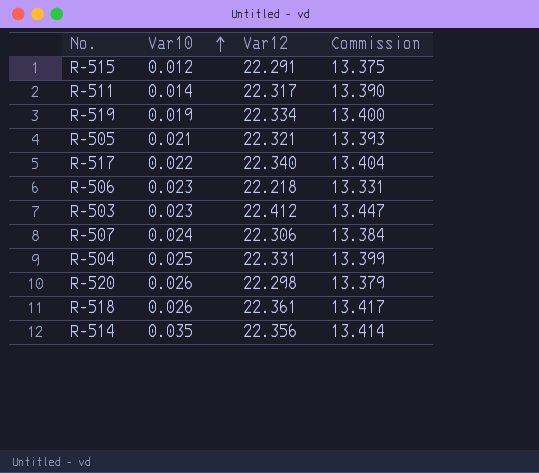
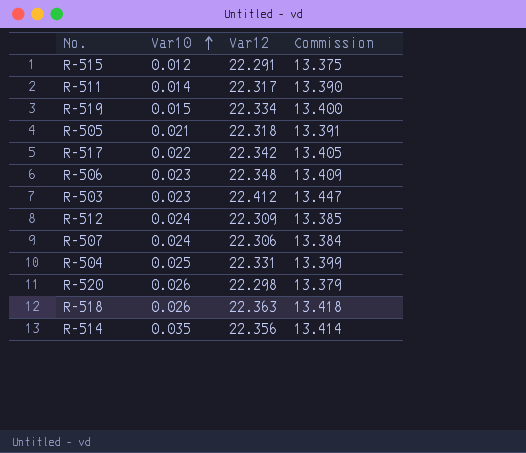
R-519 | Var10: 0.019 -> 0.015
R-505 | Var12: 22.321 -> 22.318
R-505 | Commission: 13.393 -> 13.391
R-517 | Var12: 22.340 -> 22.342
R-517 | Commission: 13.404 -> 13.405
R-506 | Var12: 22.218 -> 22.348
R-506 | Commission: 13.331 -> 13.409
row R-512: none -> 0.024 | 22.309 | 13.385
R-518 | Var12: 22.361 -> 22.363
R-518 | Commission: 13.417 -> 13.418

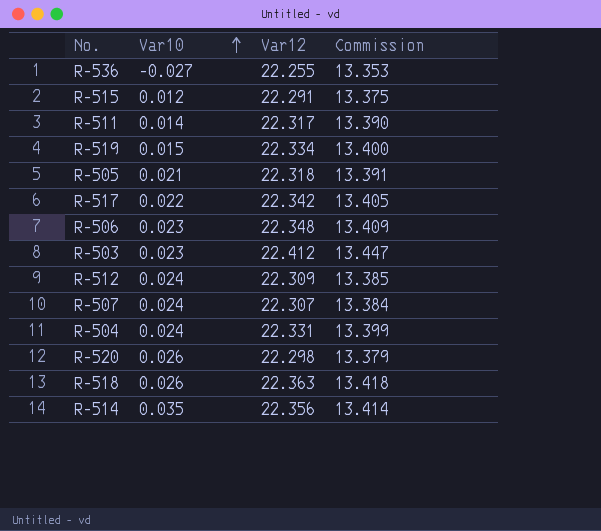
row R-536: none -> -0.027 | 22.255 | 13.353
R-507 | Var12: 22.306 -> 22.307
R-504 | Var10: 0.025 -> 0.024

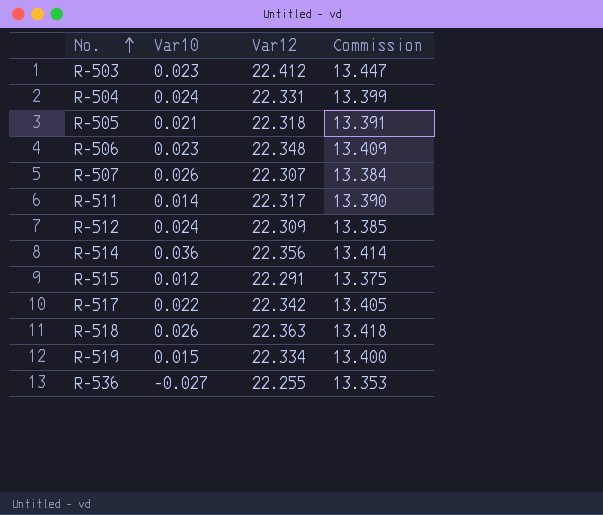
row order: Var10 ascending -> No. ascending
row R-520: 0.026 | 22.298 | 13.379 -> none
R-507 | Var10: 0.024 -> 0.026
R-514 | Var10: 0.035 -> 0.036

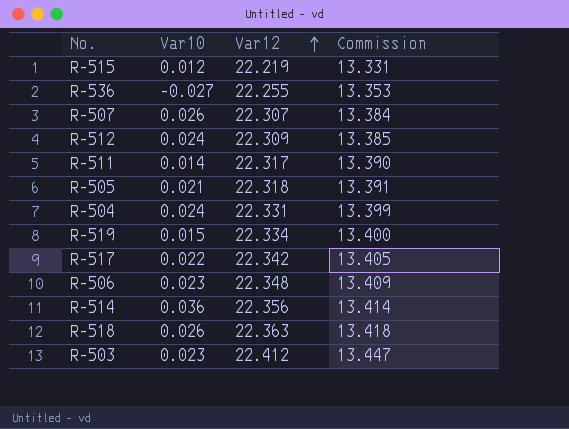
row order: No. ascending -> Var12 ascending
R-515 | Var12: 22.291 -> 22.219
R-515 | Commission: 13.375 -> 13.331

